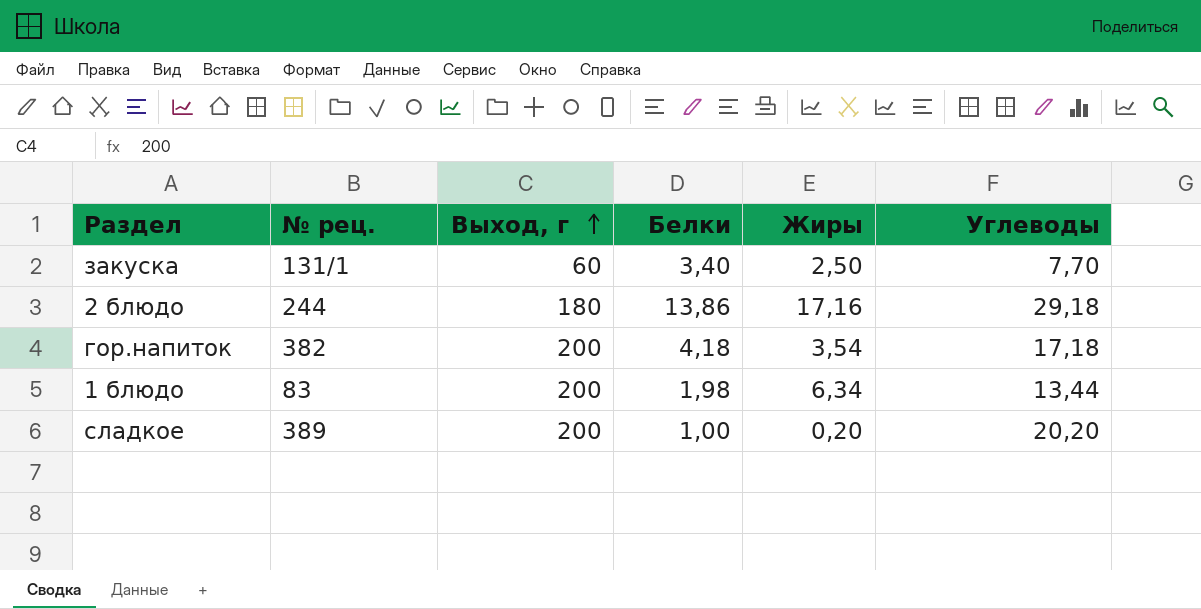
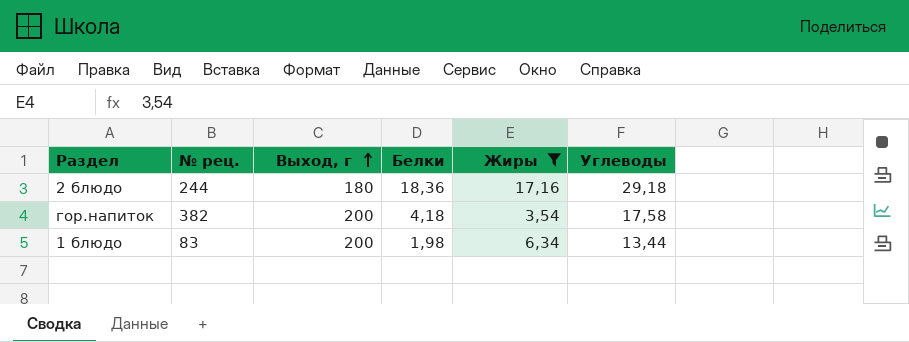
filter: none -> Жиры >= 3,54
2 блюдо | Белки: 13,86 -> 18,36
гор.напиток | Углеводы: 17,18 -> 17,58

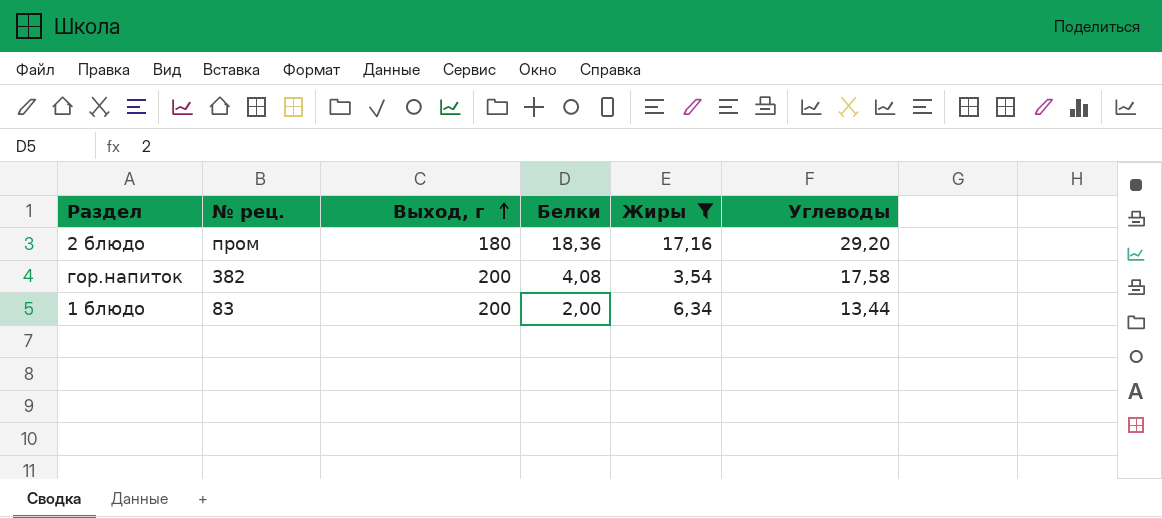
2 блюдо | № рец.: 244 -> пром
2 блюдо | Углеводы: 29,18 -> 29,20
гор.напиток | Белки: 4,18 -> 4,08
1 блюдо | Белки: 1,98 -> 2,00

